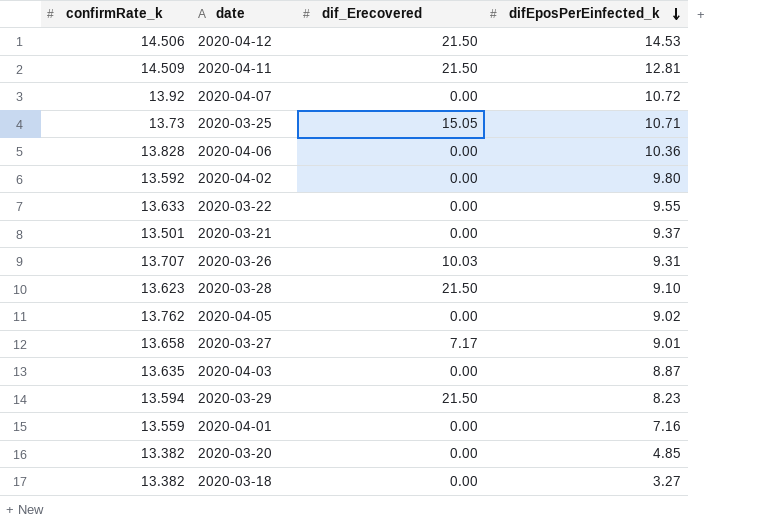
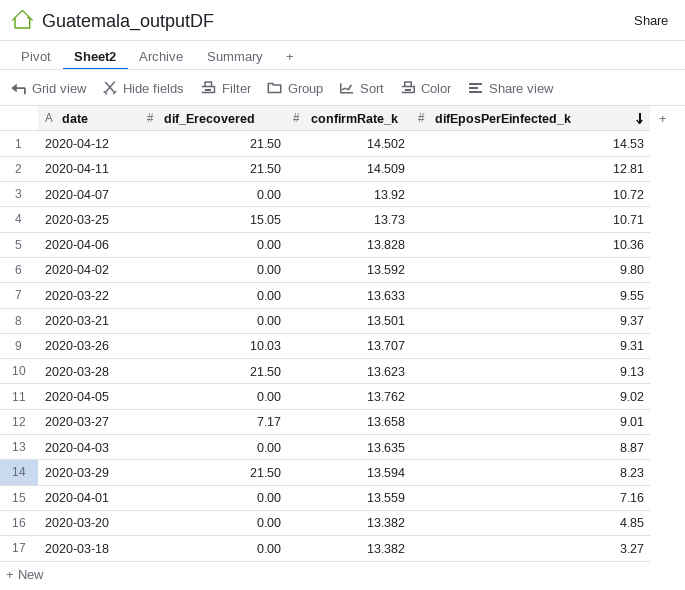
column confirmRate_k | position: 1 -> 3
2020-04-12 | confirmRate_k: 14.506 -> 14.502
2020-03-28 | difEposPerEinfected_k: 9.10 -> 9.13

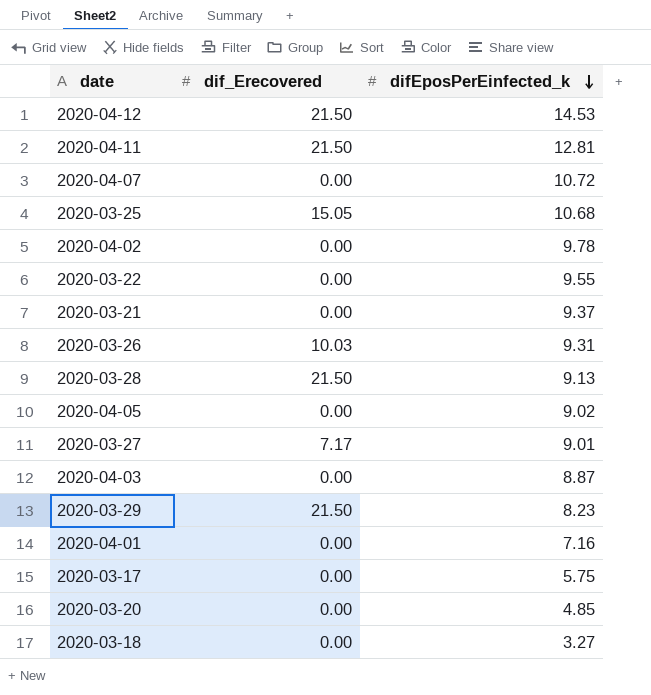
column confirmRate_k | position: 3 -> none
row 2020-04-06: 0.00 | 13.828 | 10.36 -> none
2020-03-25 | difEposPerEinfected_k: 10.71 -> 10.68
2020-04-02 | difEposPerEinfected_k: 9.80 -> 9.78
row 2020-03-17: none -> 0.00 | 5.75

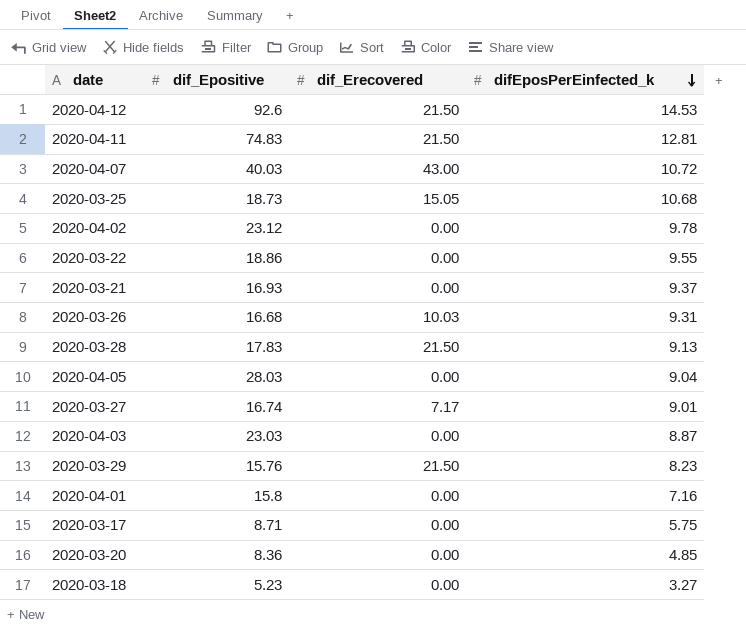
column dif_Epositive | position: none -> 2
2020-04-07 | dif_Erecovered: 0.00 -> 43.00
2020-04-05 | difEposPerEinfected_k: 9.02 -> 9.04

